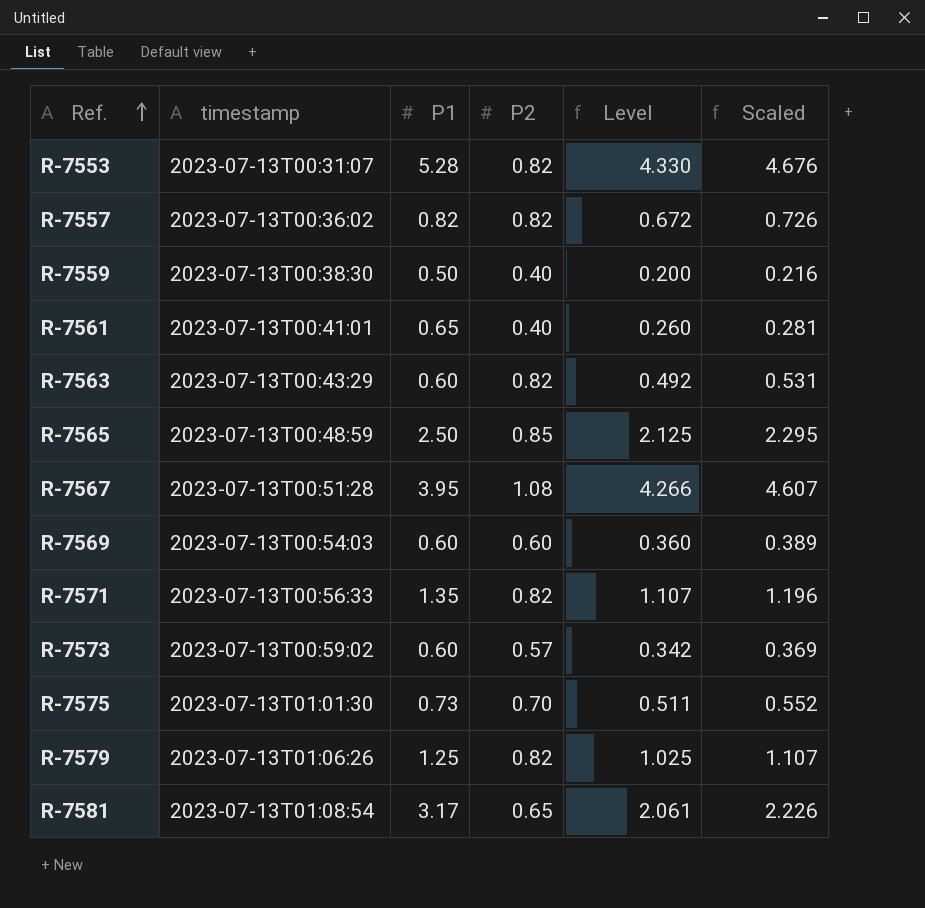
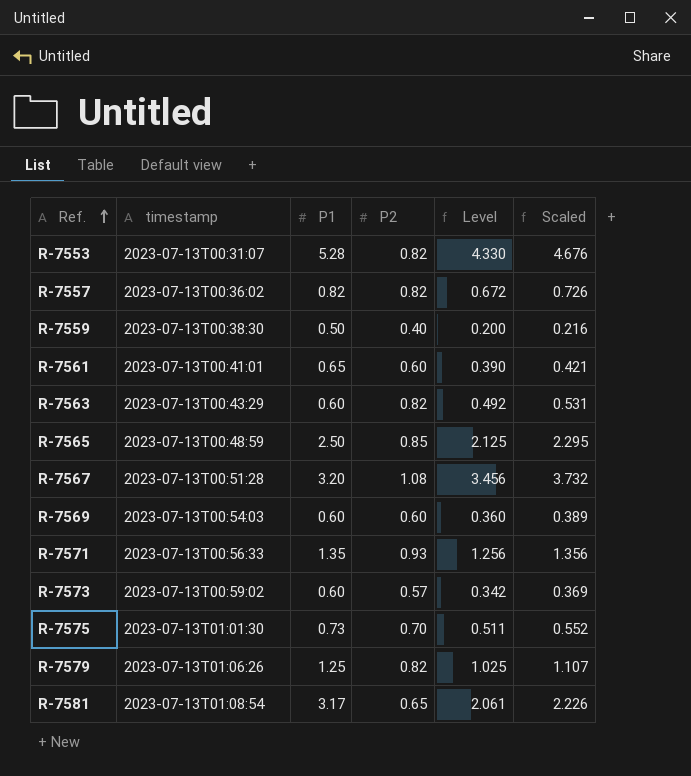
R-7561 | P2: 0.40 -> 0.60
R-7561 | Level: 0.260 -> 0.390
R-7561 | Scaled: 0.281 -> 0.421
R-7567 | P1: 3.95 -> 3.20
R-7567 | Level: 4.266 -> 3.456
R-7567 | Scaled: 4.607 -> 3.732
R-7571 | P2: 0.82 -> 0.93
R-7571 | Level: 1.107 -> 1.256
R-7571 | Scaled: 1.196 -> 1.356

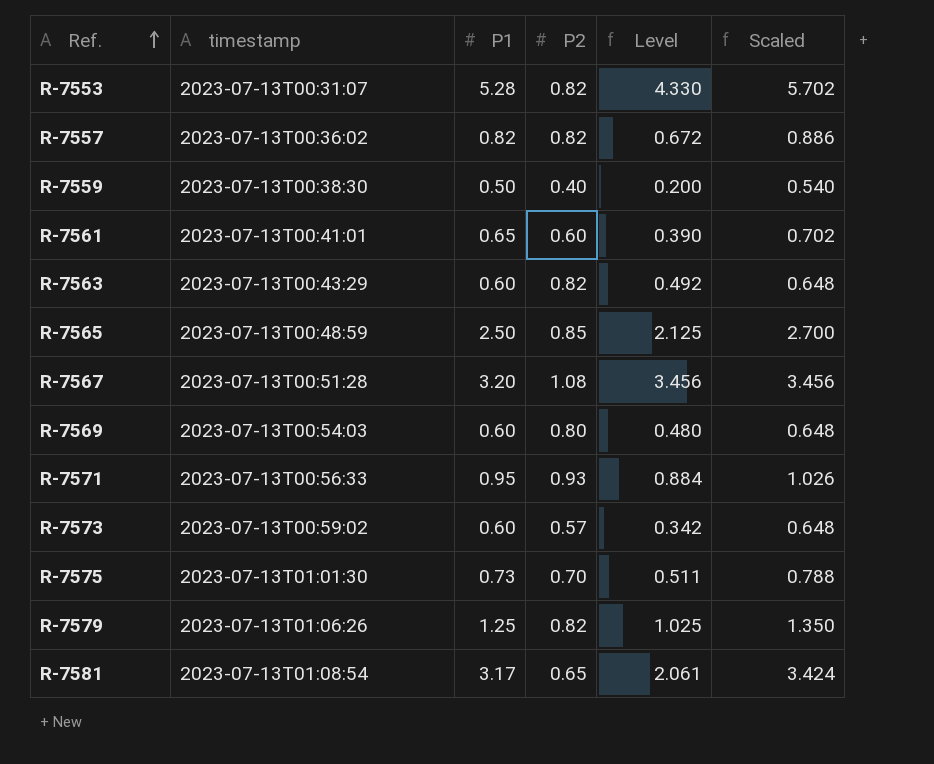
column Scaled | formula: [Level] * 1.08 -> [P1] * 1.08
R-7569 | P2: 0.60 -> 0.80
R-7569 | Level: 0.360 -> 0.480
R-7571 | P1: 1.35 -> 0.95
R-7571 | Level: 1.256 -> 0.884

